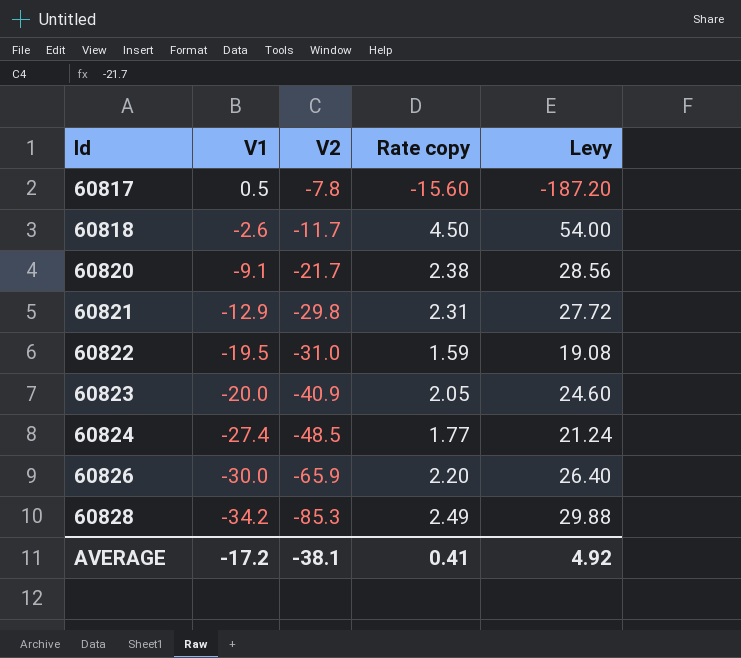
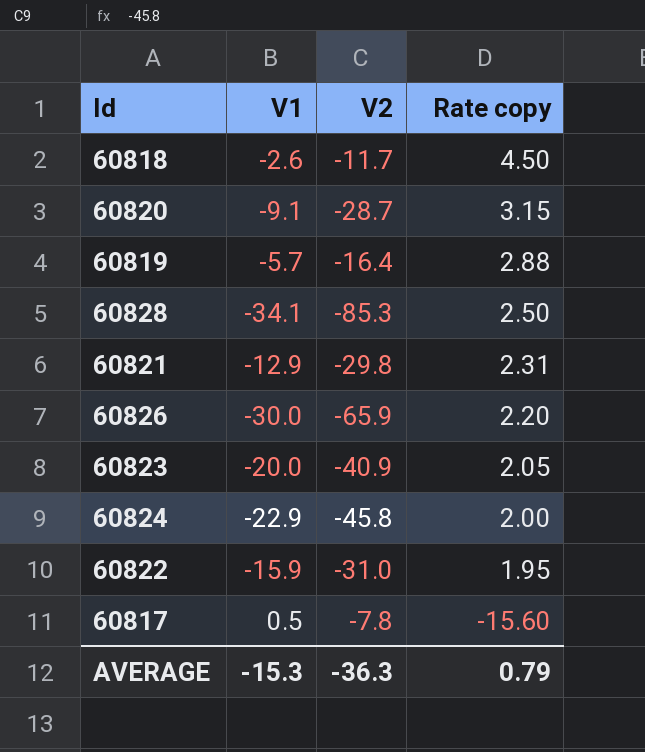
row order: Id ascending -> Rate copy descending
column Levy | formula: [Rate copy] * 12 -> none
60820 | V2: -21.7 -> -28.7
60820 | Rate copy: 2.38 -> 3.15
row 60819: none -> -5.7 | -16.4 | 2.88
60828 | V1: -34.2 -> -34.1
60828 | Rate copy: 2.49 -> 2.50
60824 | V1: -27.4 -> -22.9
60824 | V2: -48.5 -> -45.8
60824 | Rate copy: 1.77 -> 2.00
60822 | V1: -19.5 -> -15.9
60822 | Rate copy: 1.59 -> 1.95
AVERAGE | V1: -17.2 -> -15.3
AVERAGE | V2: -38.1 -> -36.3
AVERAGE | Rate copy: 0.41 -> 0.79

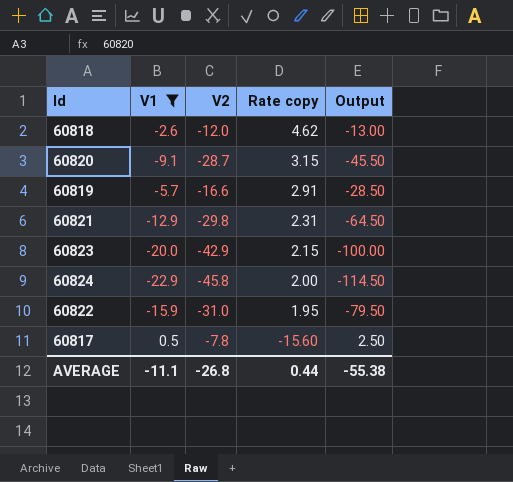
filter: none -> V1 >= -22.9
column Output | formula: none -> [V1] * 5
60818 | V2: -11.7 -> -12.0
60818 | Rate copy: 4.50 -> 4.62
60819 | V2: -16.4 -> -16.6
60819 | Rate copy: 2.88 -> 2.91
60823 | V2: -40.9 -> -42.9
60823 | Rate copy: 2.05 -> 2.15
AVERAGE | V1: -15.3 -> -11.1
AVERAGE | V2: -36.3 -> -26.8
AVERAGE | Rate copy: 0.79 -> 0.44

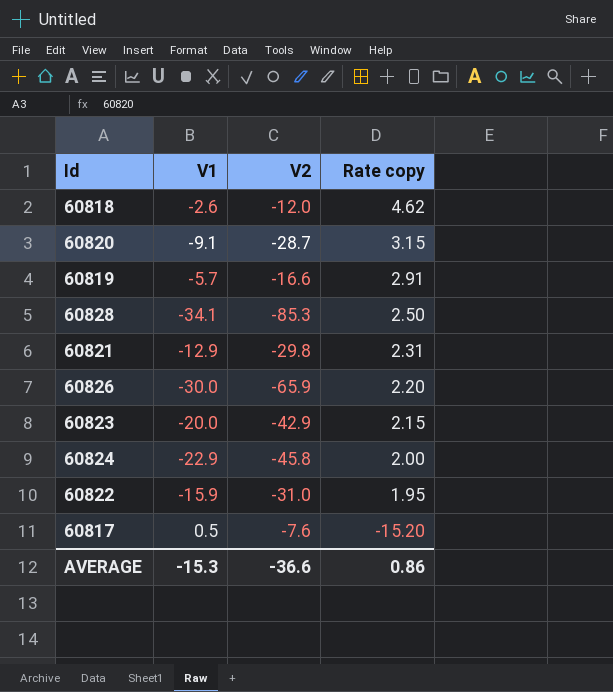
filter: V1 >= -22.9 -> none
column Output | formula: [V1] * 5 -> none
60817 | V2: -7.8 -> -7.6
60817 | Rate copy: -15.60 -> -15.20
AVERAGE | V1: -11.1 -> -15.3
AVERAGE | V2: -26.8 -> -36.6
AVERAGE | Rate copy: 0.44 -> 0.86

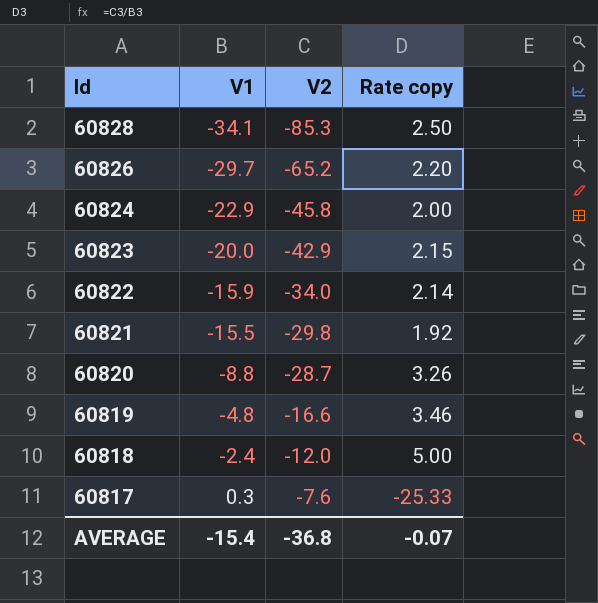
row order: Rate copy descending -> Id descending
60826 | V1: -30.0 -> -29.7
60826 | V2: -65.9 -> -65.2
60822 | V2: -31.0 -> -34.0
60822 | Rate copy: 1.95 -> 2.14
60821 | V1: -12.9 -> -15.5
60821 | Rate copy: 2.31 -> 1.92
60820 | V1: -9.1 -> -8.8
60820 | Rate copy: 3.15 -> 3.26
60819 | V1: -5.7 -> -4.8
60819 | Rate copy: 2.91 -> 3.46
60818 | V1: -2.6 -> -2.4
60818 | Rate copy: 4.62 -> 5.00
60817 | V1: 0.5 -> 0.3
60817 | Rate copy: -15.20 -> -25.33
AVERAGE | V1: -15.3 -> -15.4
AVERAGE | V2: -36.6 -> -36.8
AVERAGE | Rate copy: 0.86 -> -0.07

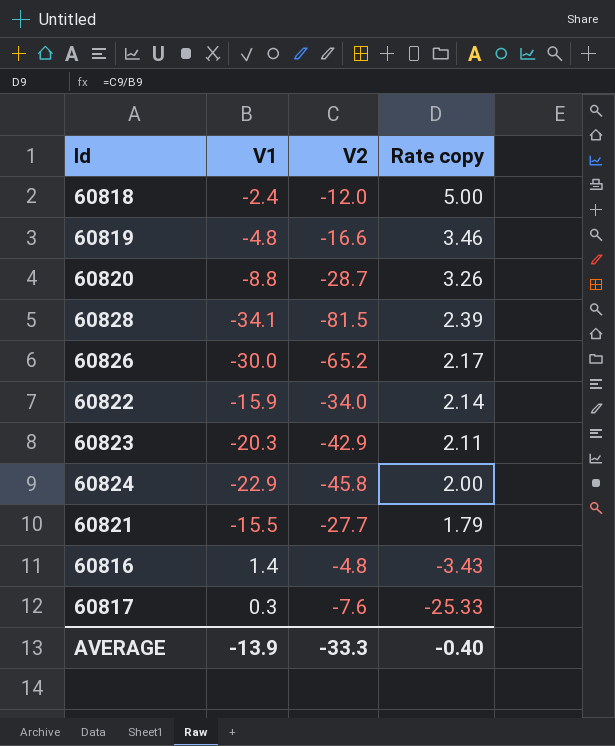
row order: Id descending -> Rate copy descending
60828 | V2: -85.3 -> -81.5
60828 | Rate copy: 2.50 -> 2.39
60826 | V1: -29.7 -> -30.0
60826 | Rate copy: 2.20 -> 2.17
60823 | V1: -20.0 -> -20.3
60823 | Rate copy: 2.15 -> 2.11
60821 | V2: -29.8 -> -27.7
60821 | Rate copy: 1.92 -> 1.79
row 60816: none -> 1.4 | -4.8 | -3.43
AVERAGE | V1: -15.4 -> -13.9
AVERAGE | V2: -36.8 -> -33.3
AVERAGE | Rate copy: -0.07 -> -0.40

